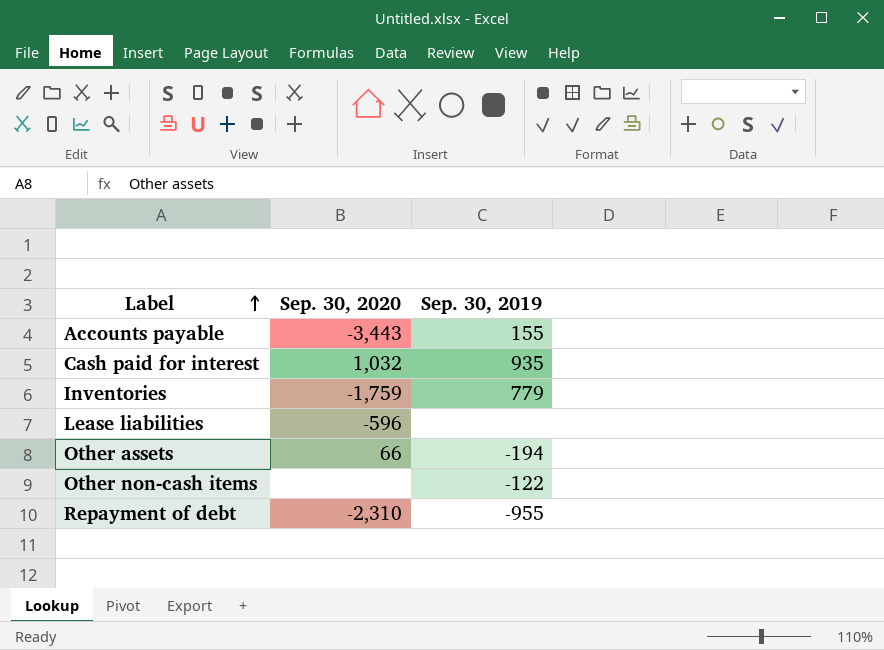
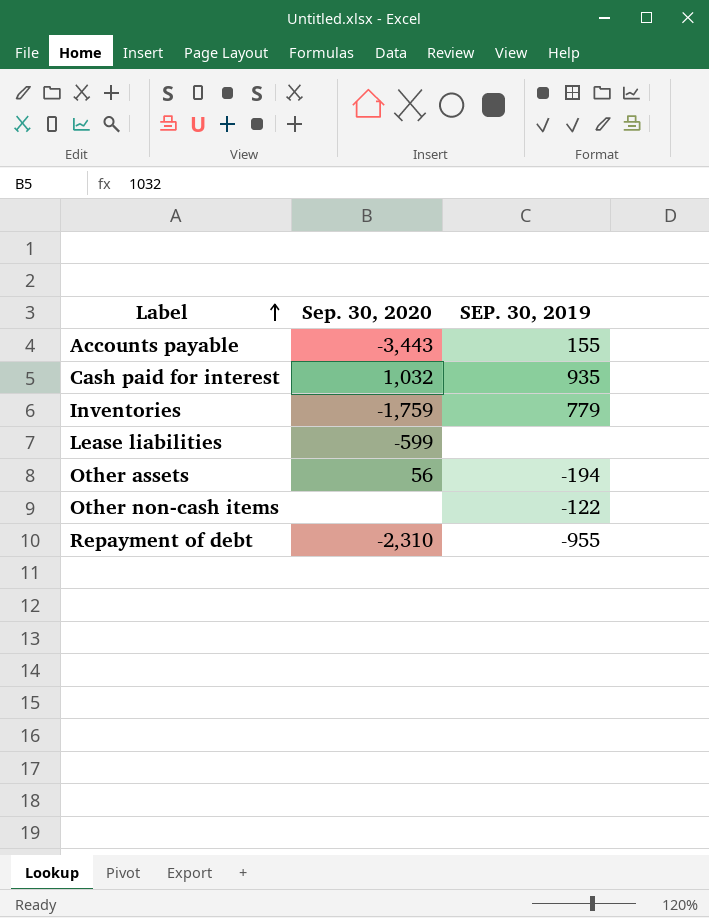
column name: Sep. 30, 2019 -> SEP. 30, 2019
Lease liabilities | Sep. 30, 2020: -596 -> -599
Other assets | Sep. 30, 2020: 66 -> 56

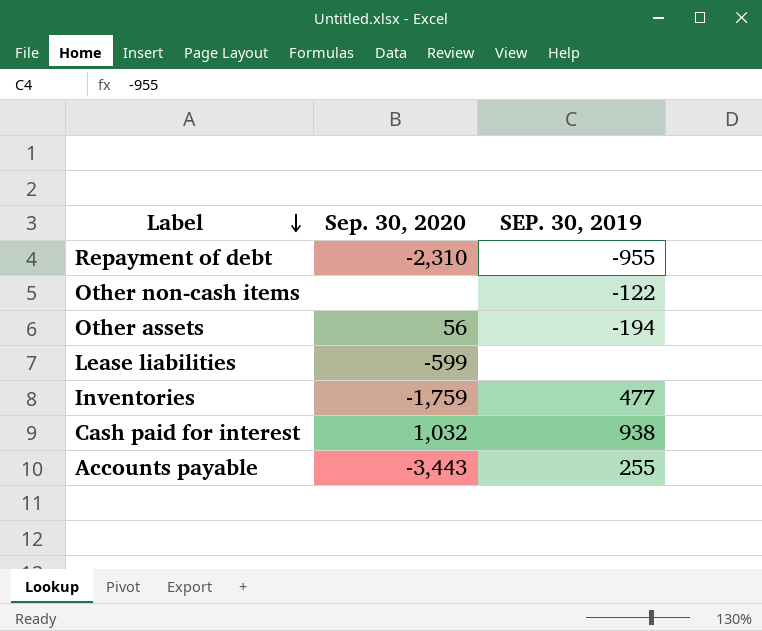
row order: Label ascending -> Label descending
Inventories | SEP. 30, 2019: 779 -> 477
Cash paid for interest | SEP. 30, 2019: 935 -> 938
Accounts payable | SEP. 30, 2019: 155 -> 255

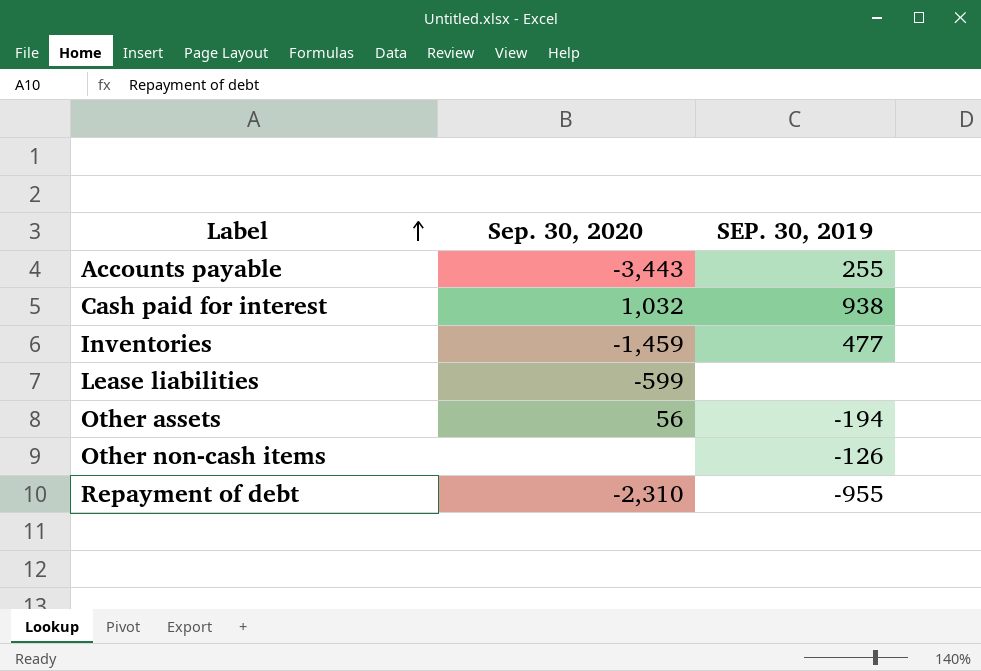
row order: Label descending -> Label ascending
Inventories | Sep. 30, 2020: -1,759 -> -1,459
Other non-cash items | SEP. 30, 2019: -122 -> -126

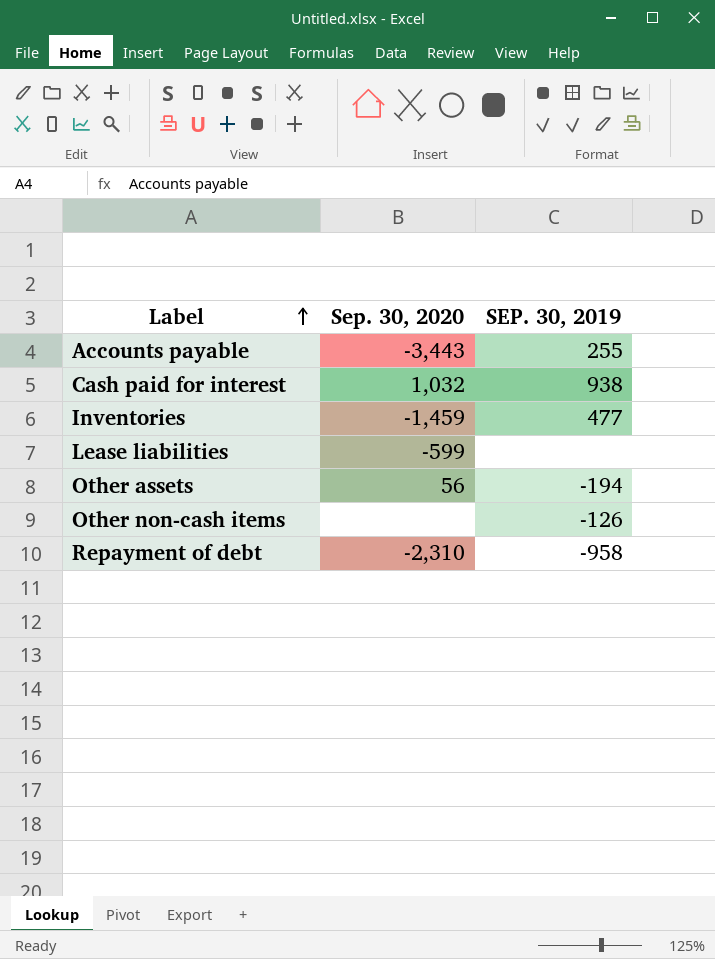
Repayment of debt | SEP. 30, 2019: -955 -> -958

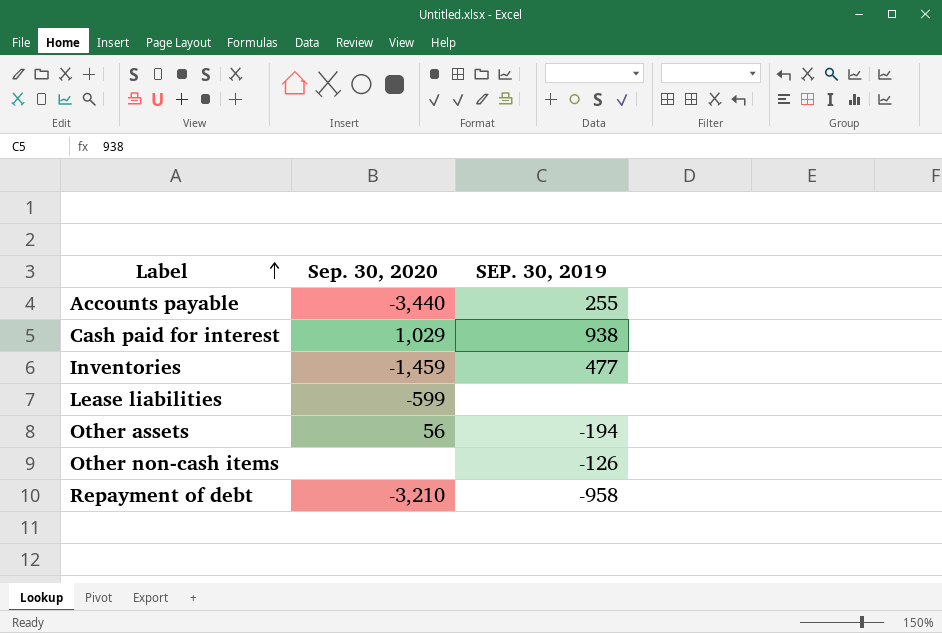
Accounts payable | Sep. 30, 2020: -3,443 -> -3,440
Cash paid for interest | Sep. 30, 2020: 1,032 -> 1,029
Repayment of debt | Sep. 30, 2020: -2,310 -> -3,210

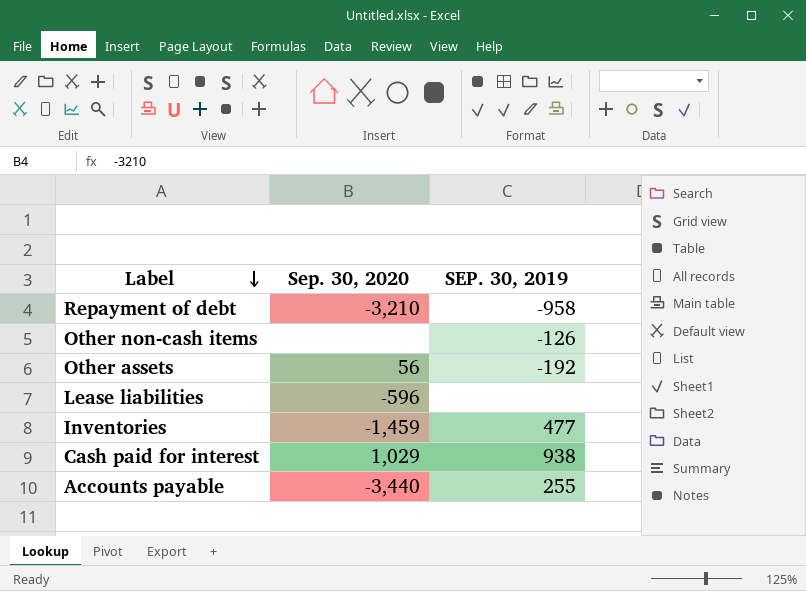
row order: Label ascending -> Label descending
Other assets | SEP. 30, 2019: -194 -> -192
Lease liabilities | Sep. 30, 2020: -599 -> -596

